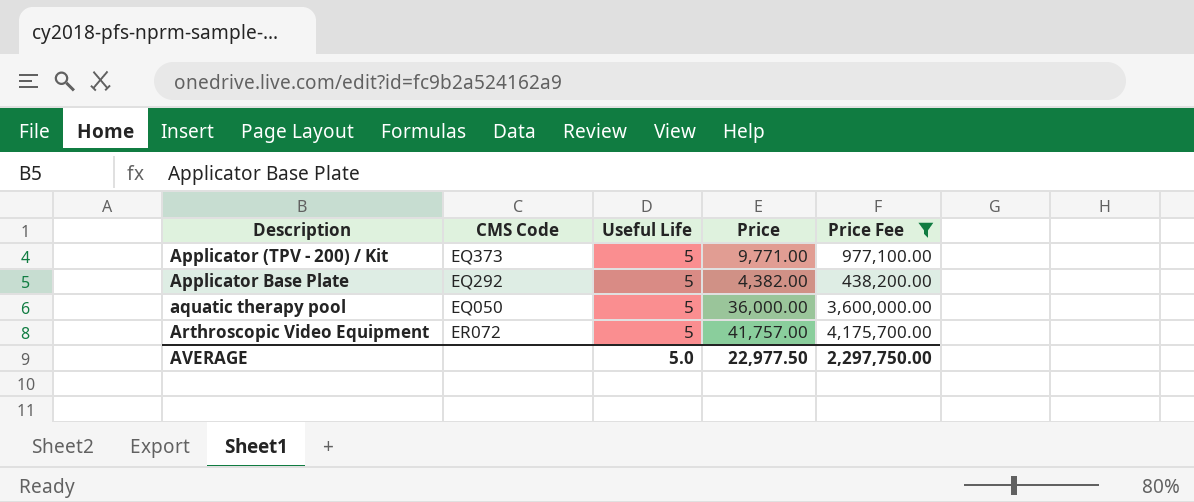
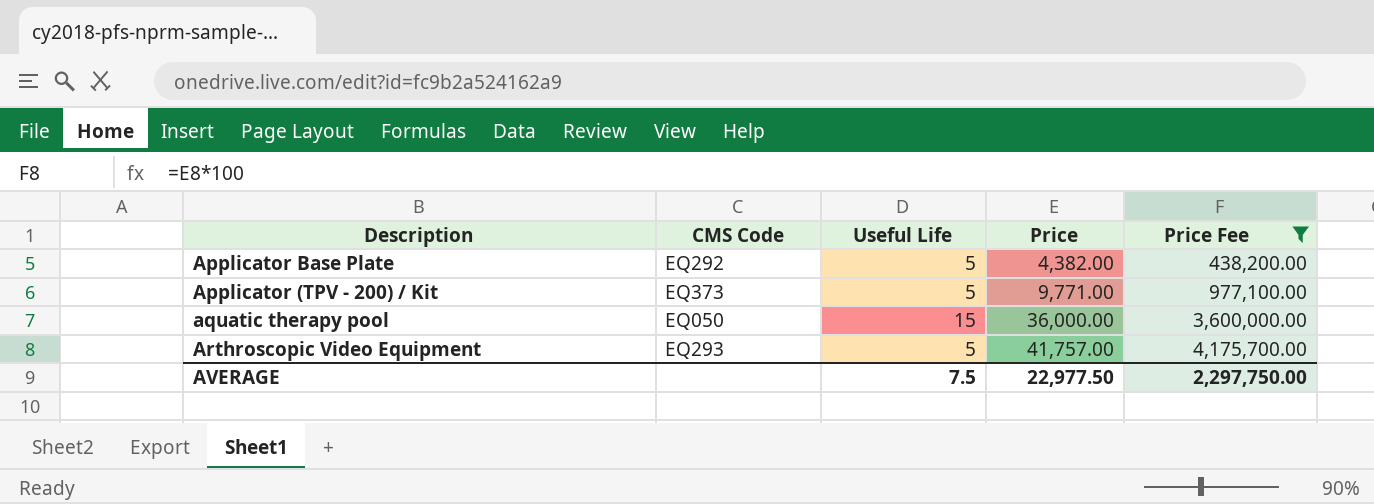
row order: Description ascending -> Price ascending
aquatic therapy pool | Useful Life: 5 -> 15
Arthroscopic Video Equipment | CMS Code: ER072 -> EQ293
AVERAGE | Useful Life: 5.0 -> 7.5

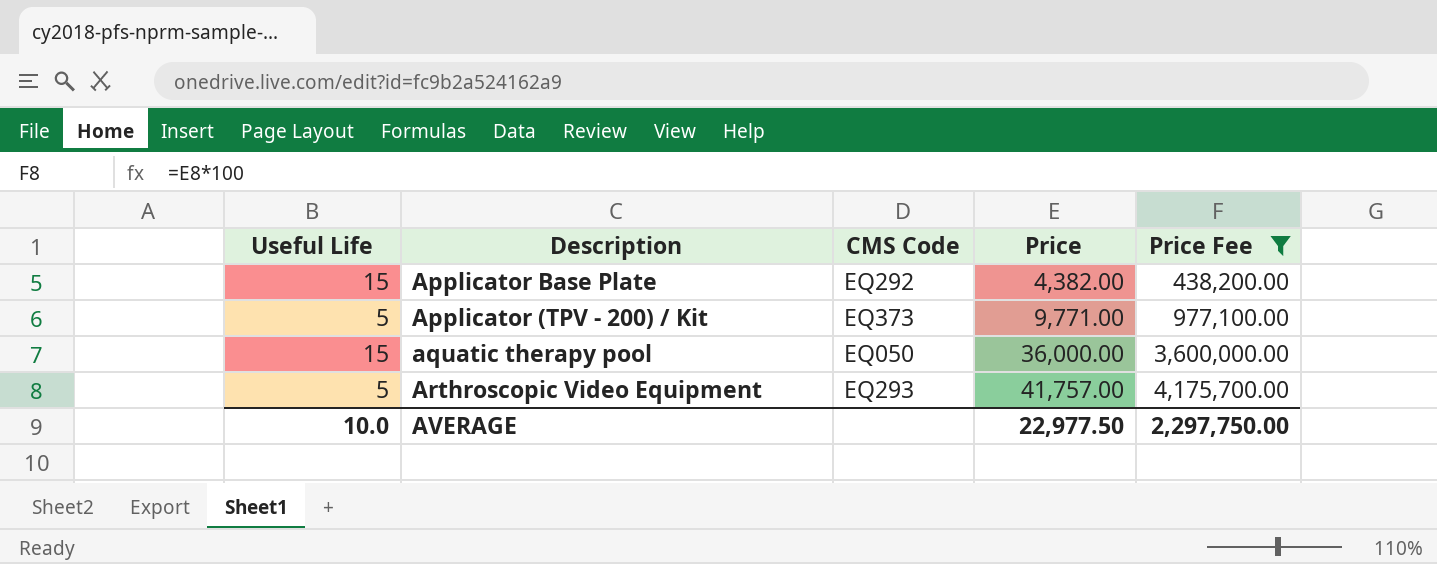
column Useful Life | position: 3 -> 1
Applicator Base Plate | Useful Life: 5 -> 15
AVERAGE | Useful Life: 7.5 -> 10.0

